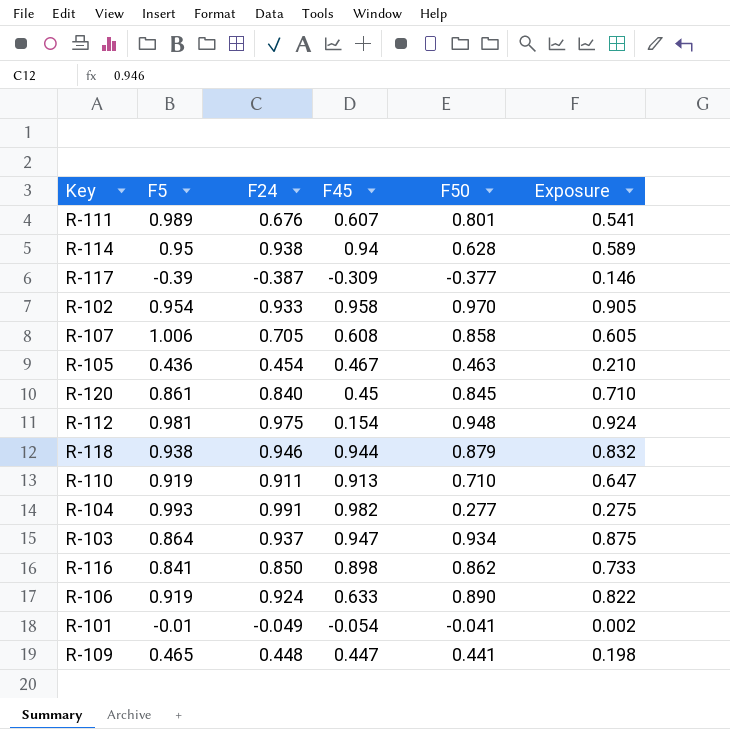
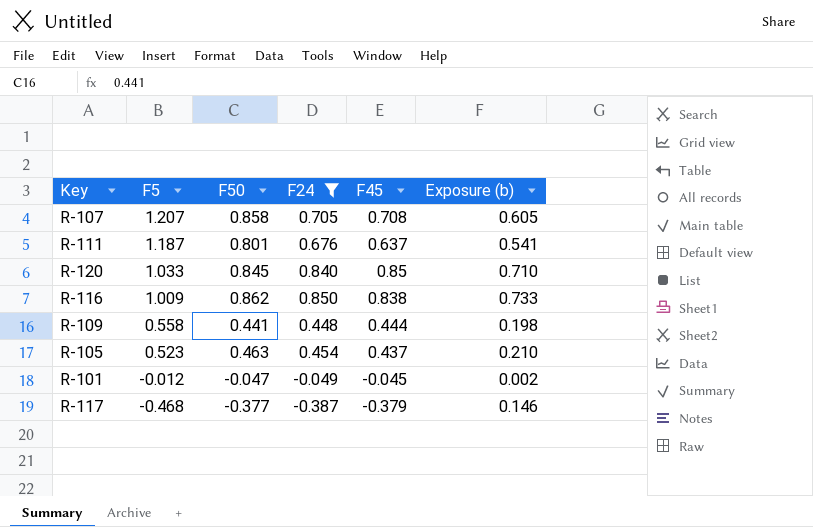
filter: none -> F24 <= 0.850
row order: none -> F5 descending
column F50 | position: 5 -> 3
column name: Exposure -> Exposure (b)
R-107 | F5: 1.006 -> 1.207
R-107 | F45: 0.608 -> 0.708
R-111 | F5: 0.989 -> 1.187
R-111 | F45: 0.607 -> 0.637
R-120 | F5: 0.861 -> 1.033
R-120 | F45: 0.45 -> 0.85
R-116 | F5: 0.841 -> 1.009
R-116 | F45: 0.898 -> 0.838
R-109 | F5: 0.465 -> 0.558
R-109 | F45: 0.447 -> 0.444
R-105 | F5: 0.436 -> 0.523
R-105 | F45: 0.467 -> 0.437
R-101 | F5: -0.01 -> -0.012
R-101 | F50: -0.041 -> -0.047
R-101 | F45: -0.054 -> -0.045
R-117 | F5: -0.39 -> -0.468
R-117 | F45: -0.309 -> -0.379

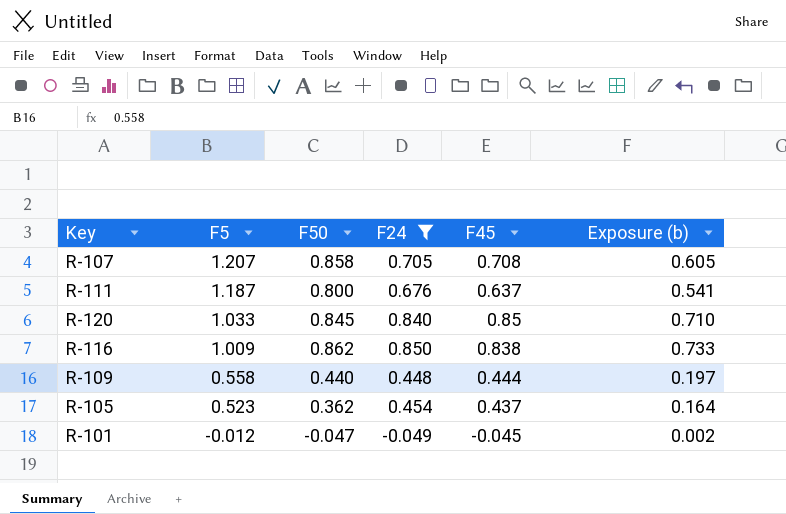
row R-117: -0.468 | -0.377 | -0.387 | -0.379 | 0.146 -> none
R-111 | F50: 0.801 -> 0.800
R-109 | F50: 0.441 -> 0.440
R-109 | Exposure (b): 0.198 -> 0.197
R-105 | F50: 0.463 -> 0.362
R-105 | Exposure (b): 0.210 -> 0.164

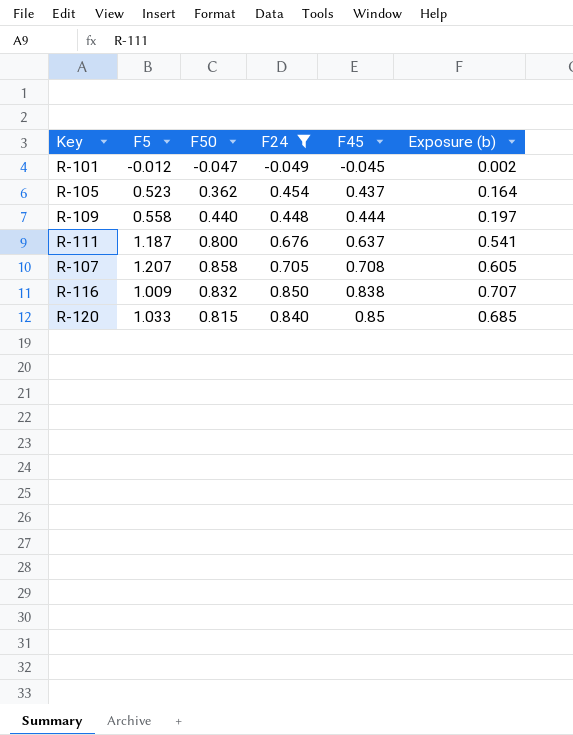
row order: F5 descending -> F45 ascending
R-116 | F50: 0.862 -> 0.832
R-116 | Exposure (b): 0.733 -> 0.707
R-120 | F50: 0.845 -> 0.815
R-120 | Exposure (b): 0.710 -> 0.685

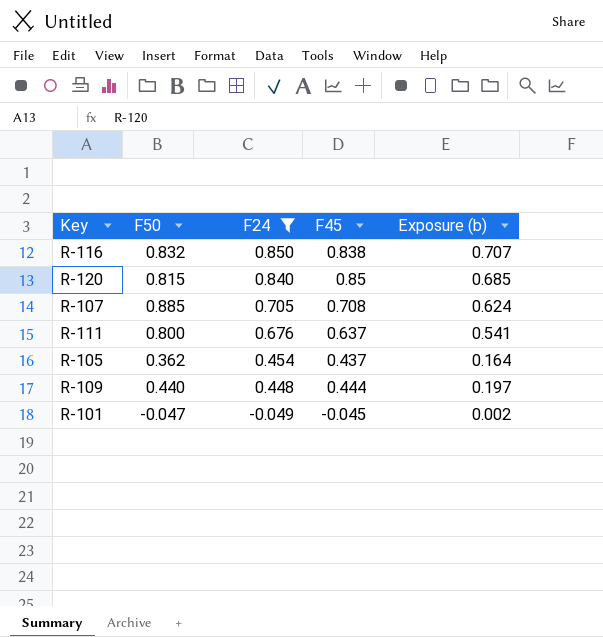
row order: F45 ascending -> F24 descending
column F5 | position: 2 -> none
R-107 | F50: 0.858 -> 0.885
R-107 | Exposure (b): 0.605 -> 0.624

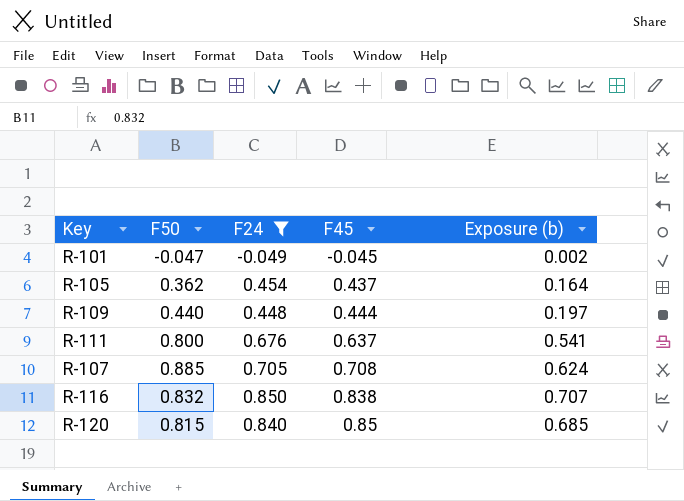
row order: F24 descending -> F45 ascending

